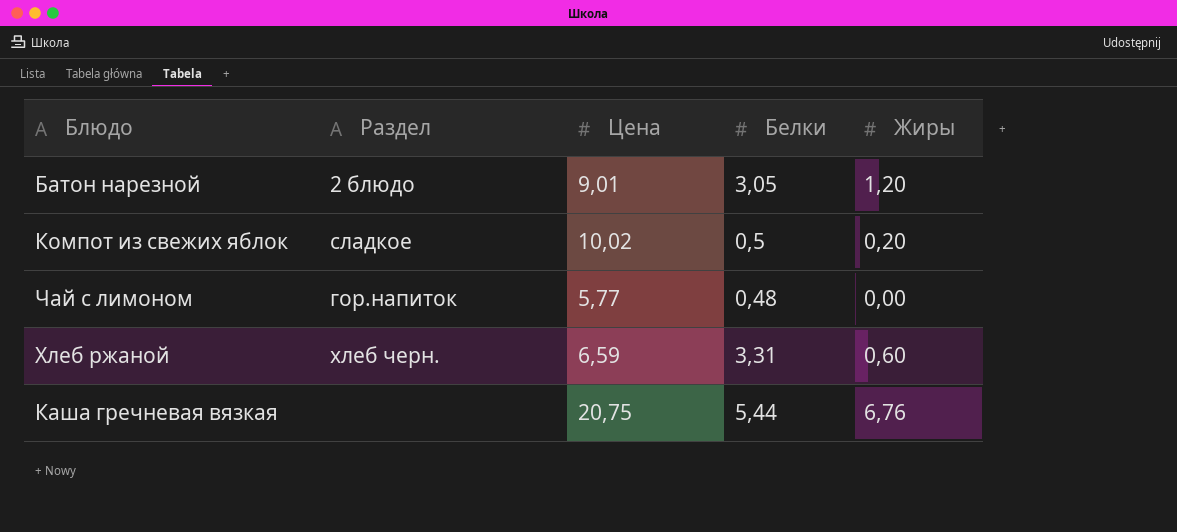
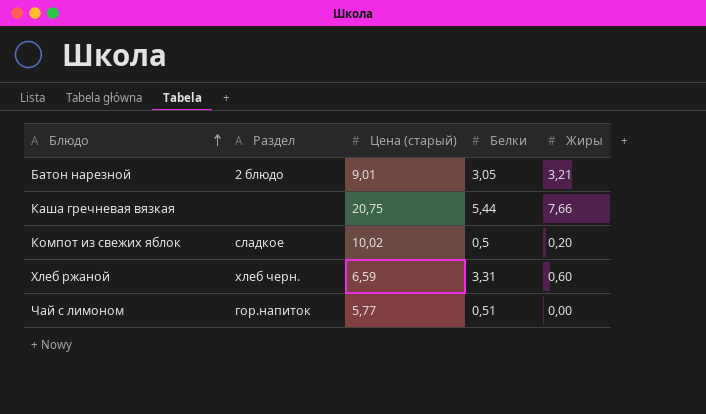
row order: none -> Блюдо ascending
column name: Цена -> Цена (старый)
Батон нарезной | Жиры: 1,20 -> 3,21
Каша гречневая вязкая | Жиры: 6,76 -> 7,66
Чай с лимоном | Белки: 0,48 -> 0,51

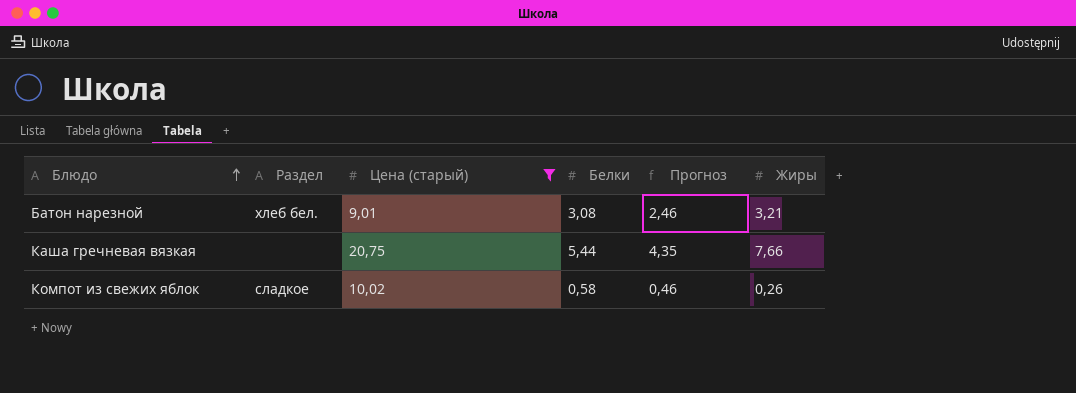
filter: none -> Цена (старый) >= 9,01
column Прогноз | formula: none -> [Белки] * 0,8
Батон нарезной | Раздел: 2 блюдо -> хлеб бел.
Батон нарезной | Белки: 3,05 -> 3,08
Компот из свежих яблок | Белки: 0,5 -> 0,58
Компот из свежих яблок | Жиры: 0,20 -> 0,26

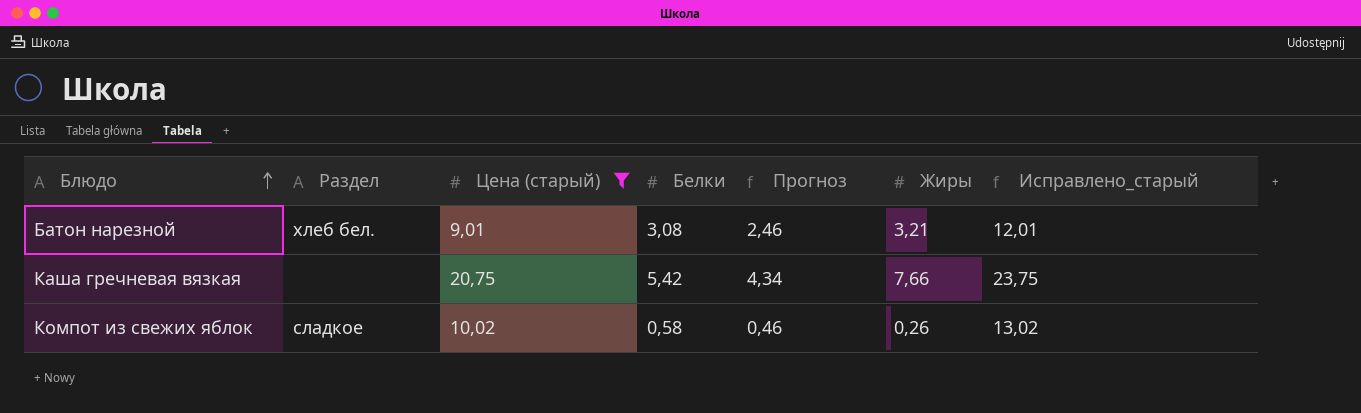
column Исправлено_старый | formula: none -> [Цена (старый)] + 3
Каша гречневая вязкая | Белки: 5,44 -> 5,42
Каша гречневая вязкая | Прогноз: 4,35 -> 4,34

